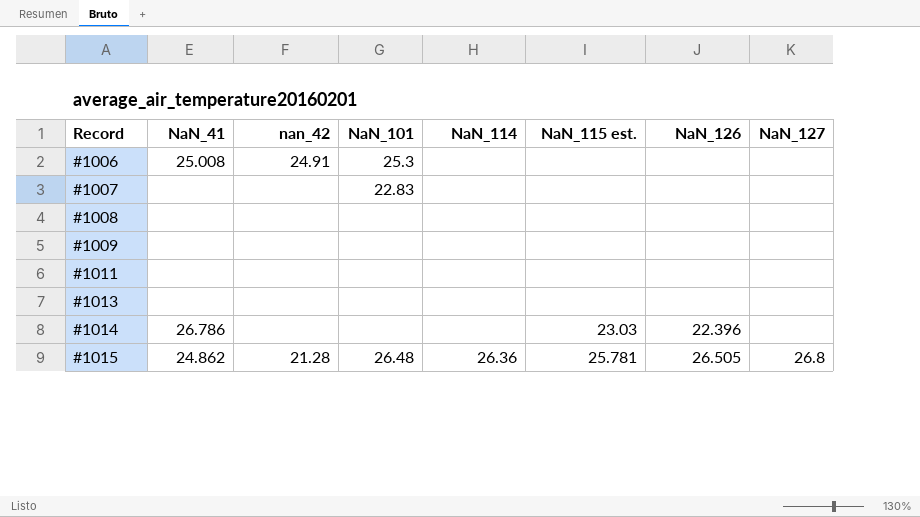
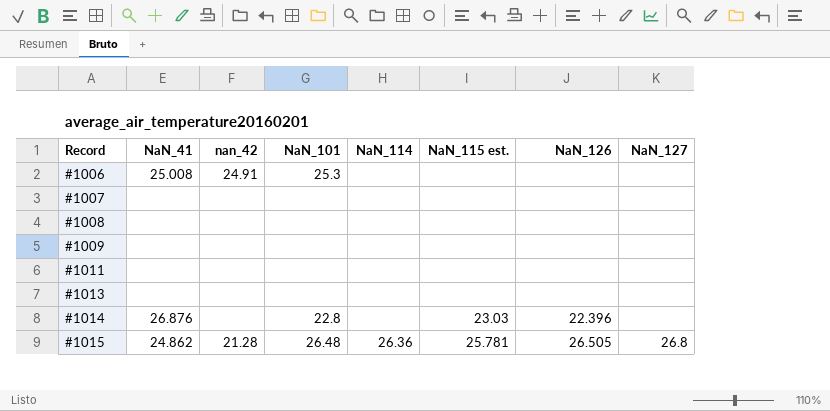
#1007 | NaN_101: 22.83 -> none
#1014 | NaN_41: 26.786 -> 26.876
#1014 | NaN_101: none -> 22.8

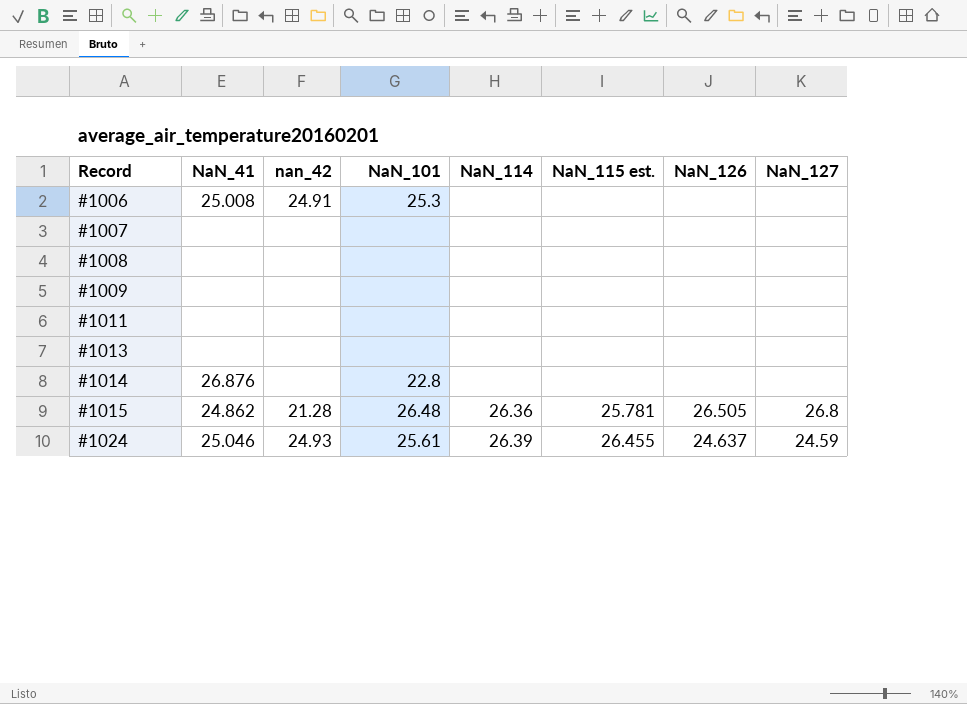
#1014 | NaN_115 est.: 23.03 -> none
#1014 | NaN_126: 22.396 -> none
row #1024: none -> 25.046 | 24.93 | 25.61 | 26.39 | 26.455 | 24.637 | 24.59

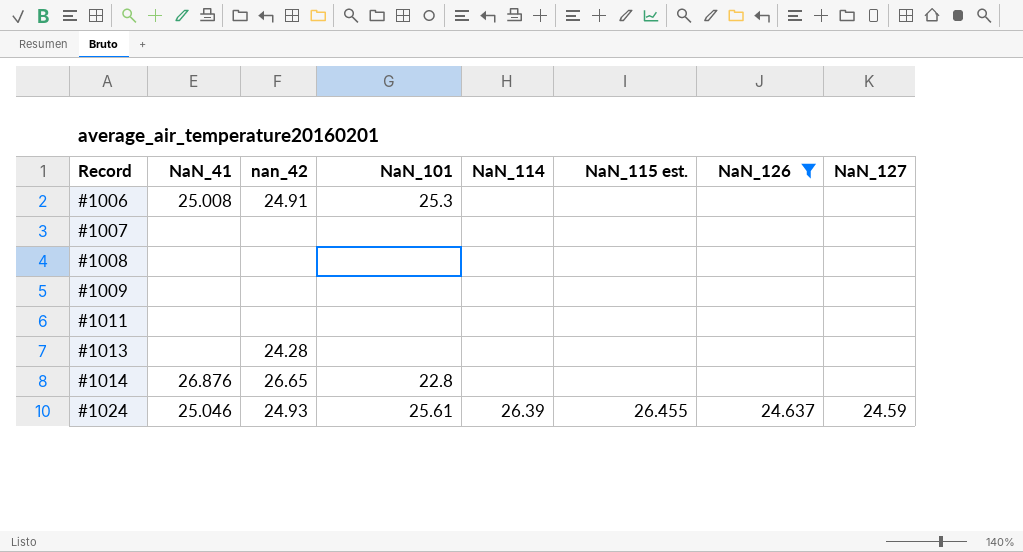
filter: none -> NaN_126 != 26.505
#1013 | nan_42: none -> 24.28
#1014 | nan_42: none -> 26.65

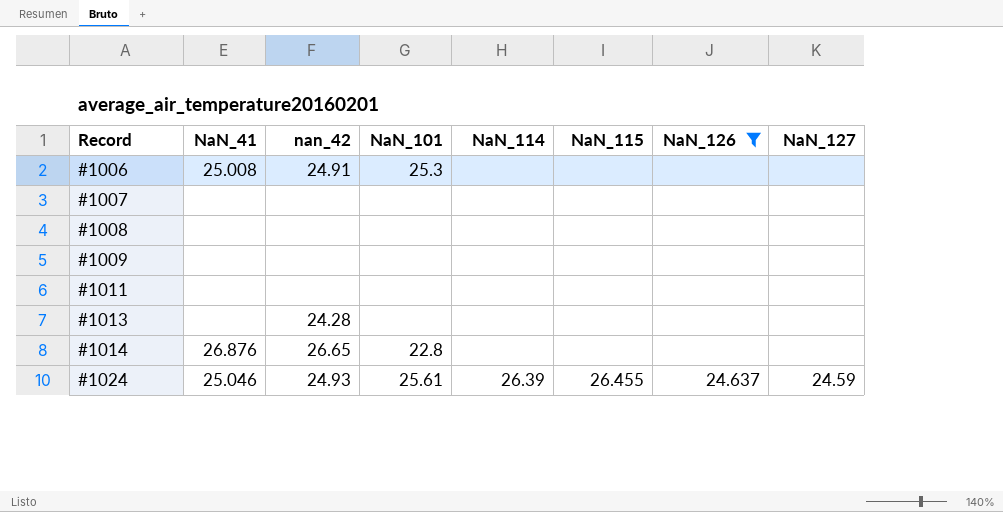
column name: NaN_115 est. -> NaN_115

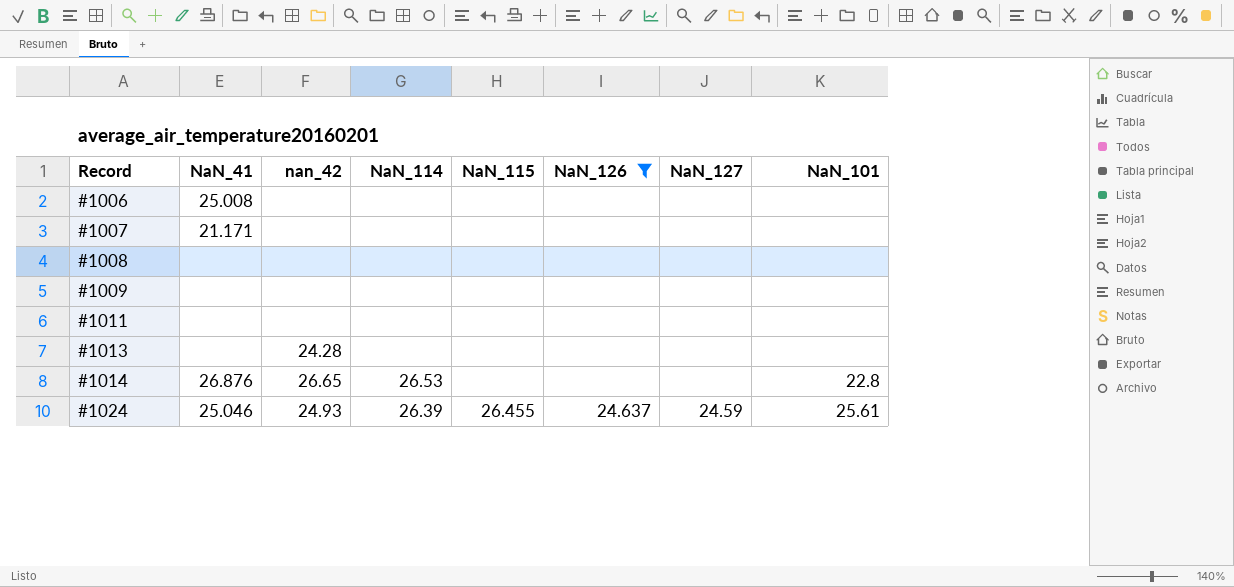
column NaN_101 | position: 4 -> 8
#1006 | nan_42: 24.91 -> none
#1006 | NaN_101: 25.3 -> none
#1007 | NaN_41: none -> 21.171
#1014 | NaN_114: none -> 26.53

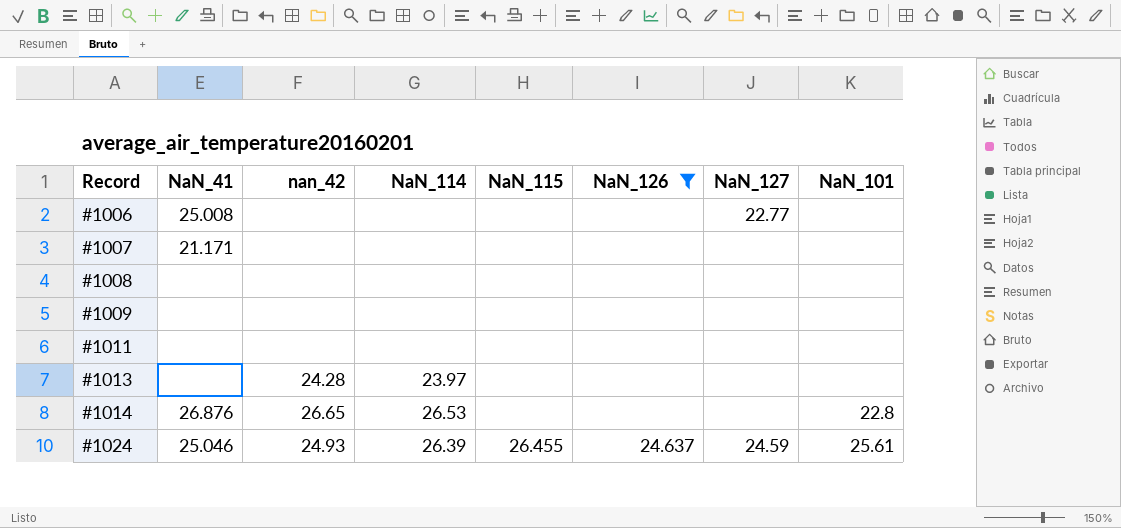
#1006 | NaN_127: none -> 22.77
#1013 | NaN_114: none -> 23.97

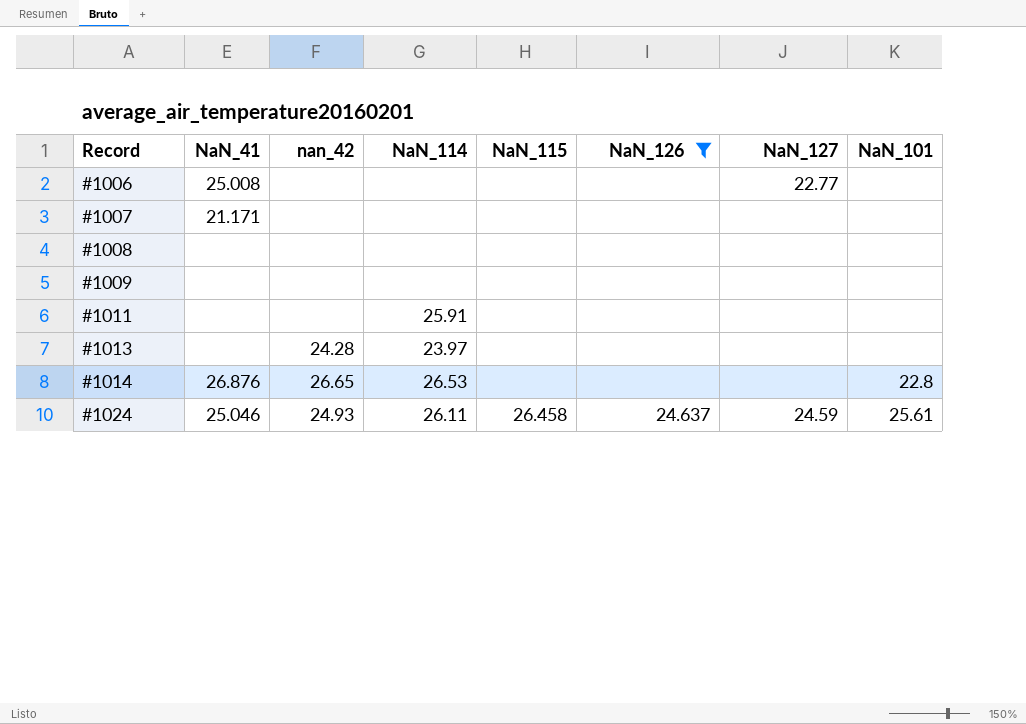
#1011 | NaN_114: none -> 25.91
#1024 | NaN_114: 26.39 -> 26.11
#1024 | NaN_115: 26.455 -> 26.458

